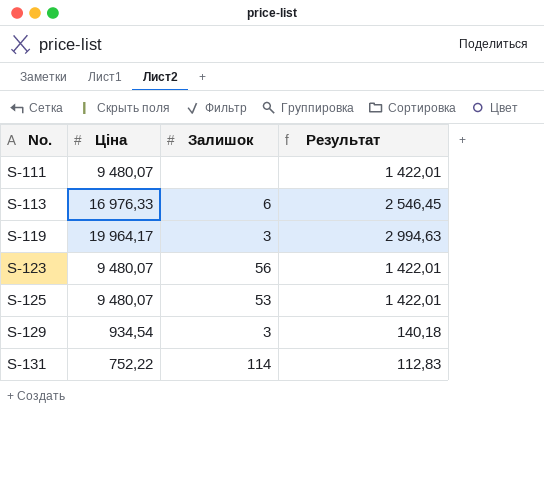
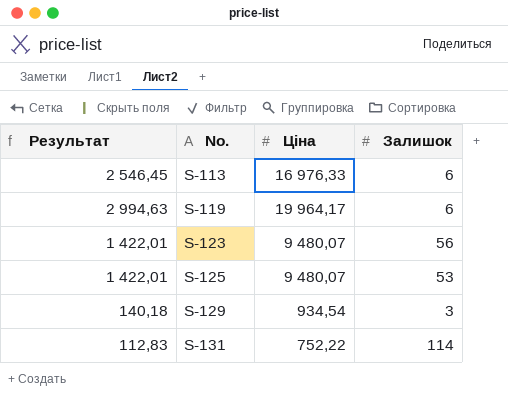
column Результат | position: 4 -> 1
row S-111: 9 480,07 | none | 1 422,01 -> none
S-119 | Залишок: 3 -> 6

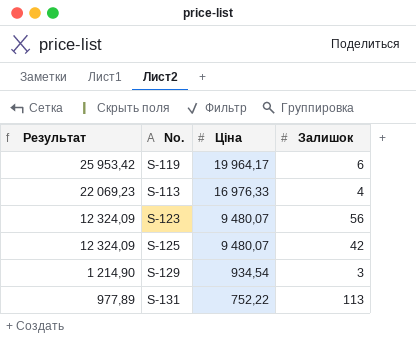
row order: No. ascending -> Результат descending
column Результат | formula: [Ціна] * 0,15 -> [Ціна] * 1,3
S-113 | Залишок: 6 -> 4
S-125 | Залишок: 53 -> 42
S-131 | Залишок: 114 -> 113

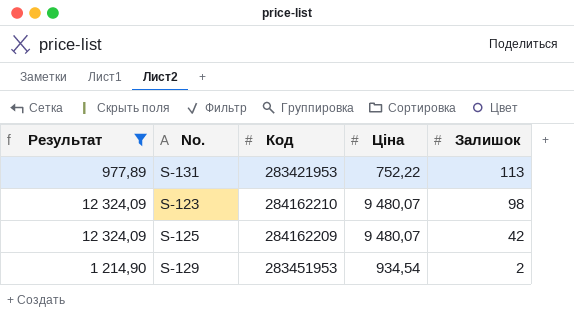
filter: none -> Результат <= 12 324,09
row order: Результат descending -> Залишок descending
column Код | position: none -> 3
S-123 | Залишок: 56 -> 98
S-129 | Залишок: 3 -> 2

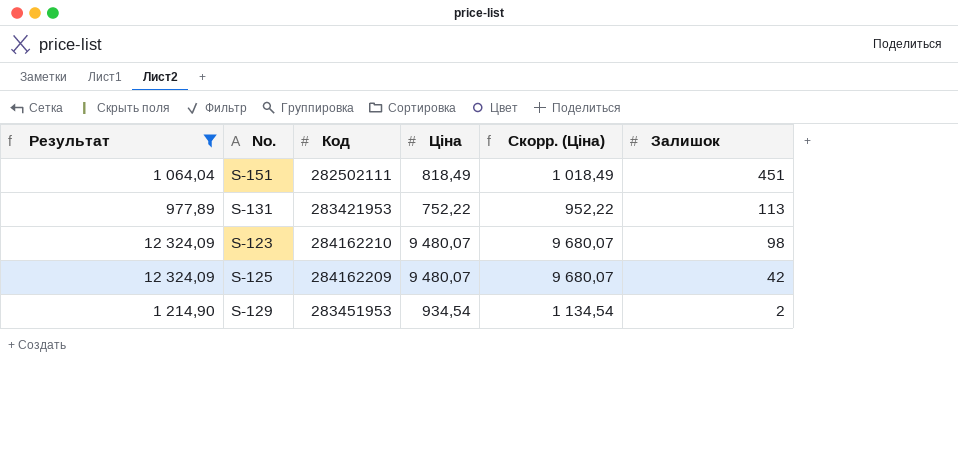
column Скорр. (Ціна) | formula: none -> [Ціна] + 200
row S-151: none -> 1 064,04 | 282502111 | 818,49 | 1 018,49 | 451

